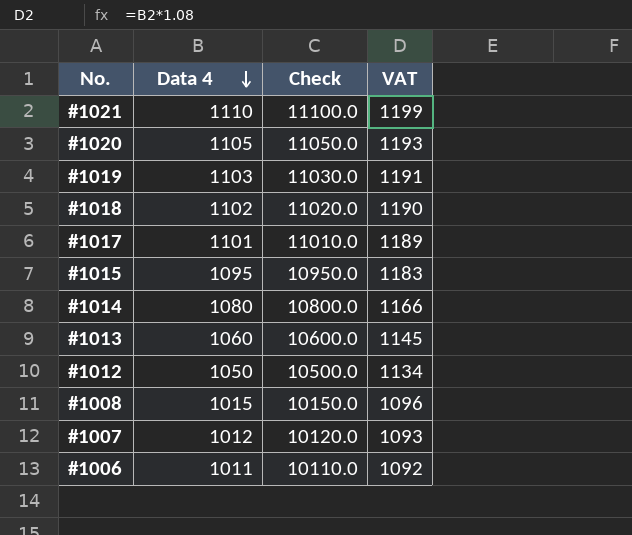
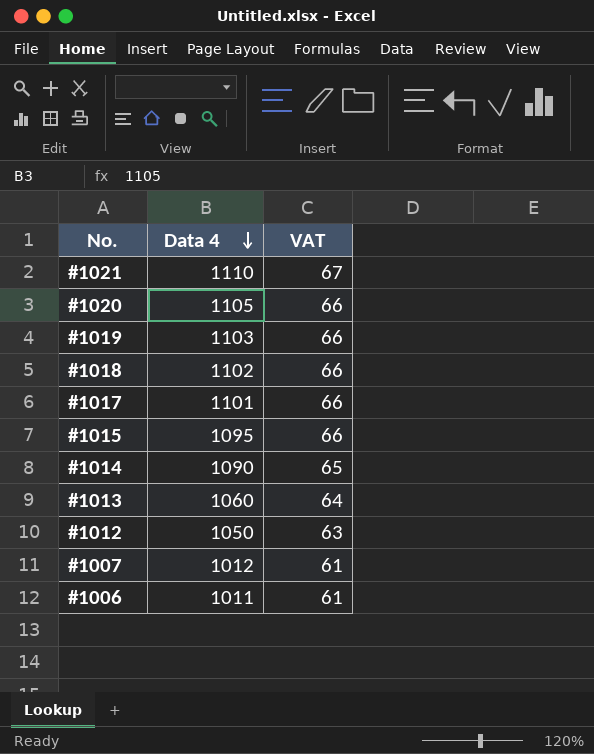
column Check | formula: [Data 4] * 10 -> none
column VAT | formula: [Data 4] * 1.08 -> [Data 4] * 0.06
row #1008: 1015 | 10150.0 | 1096 -> none
#1014 | Data 4: 1080 -> 1090

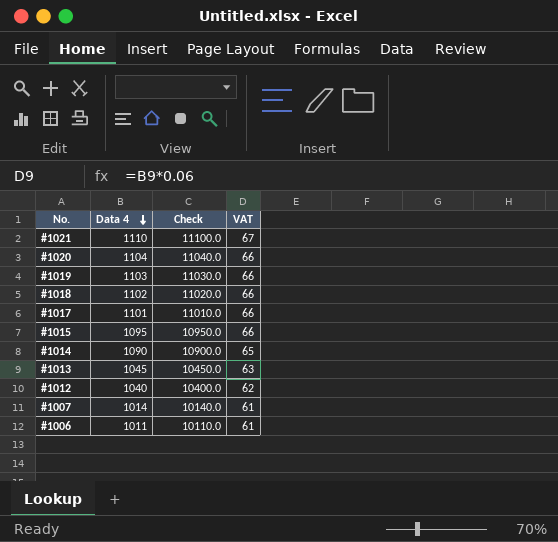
column Check | formula: none -> [Data 4] * 10
#1020 | Data 4: 1105 -> 1104
#1013 | Data 4: 1060 -> 1045
#1013 | VAT: 64 -> 63
#1012 | Data 4: 1050 -> 1040
#1012 | VAT: 63 -> 62
#1007 | Data 4: 1012 -> 1014

